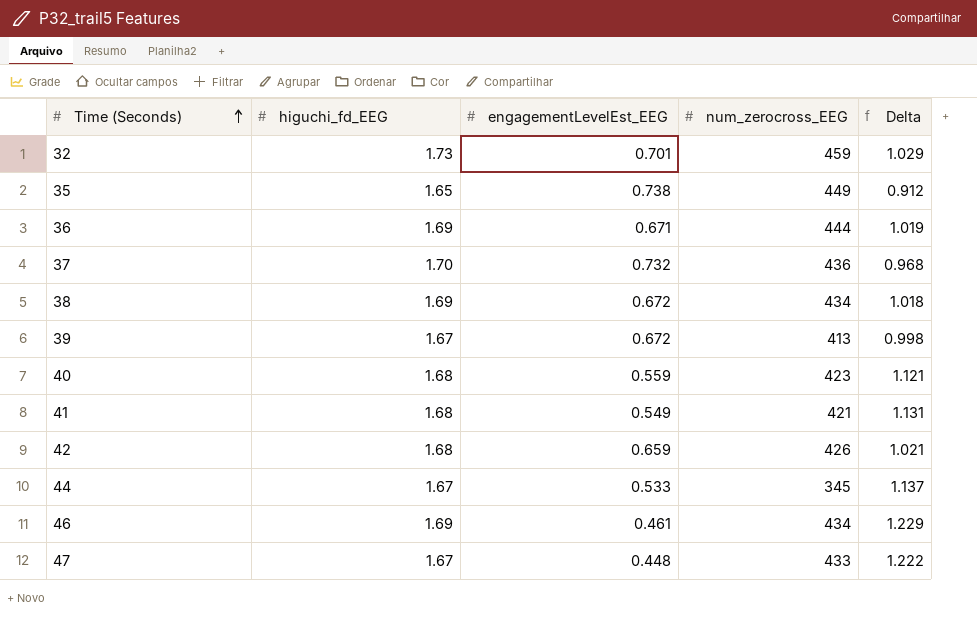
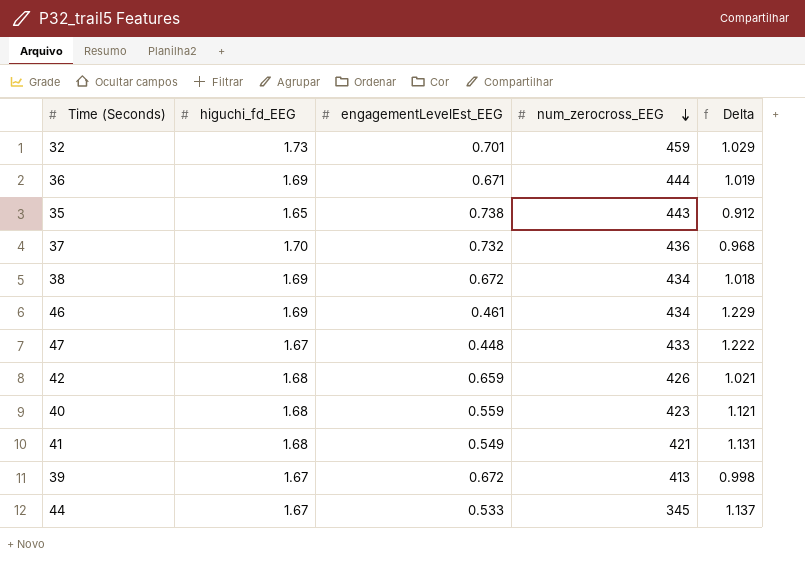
row order: Time (Seconds) ascending -> num_zerocross_EEG descending
35 | num_zerocross_EEG: 449 -> 443

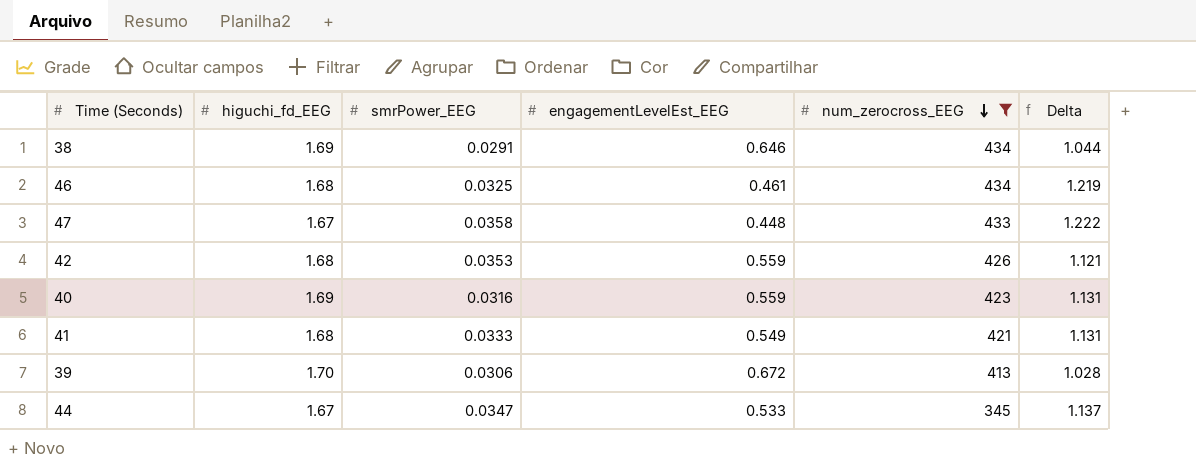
filter: none -> num_zerocross_EEG <= 434
column smrPower_EEG | position: none -> 3
38 | engagementLevelEst_EEG: 0.672 -> 0.646
38 | Delta: 1.018 -> 1.044
46 | higuchi_fd_EEG: 1.69 -> 1.68
46 | Delta: 1.229 -> 1.219
42 | engagementLevelEst_EEG: 0.659 -> 0.559
42 | Delta: 1.021 -> 1.121
40 | higuchi_fd_EEG: 1.68 -> 1.69
40 | Delta: 1.121 -> 1.131
39 | higuchi_fd_EEG: 1.67 -> 1.70
39 | Delta: 0.998 -> 1.028

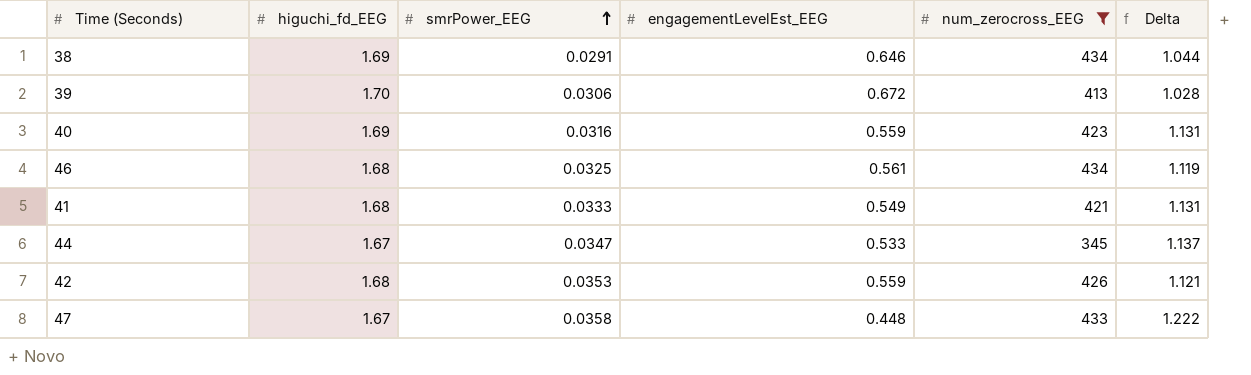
row order: num_zerocross_EEG descending -> smrPower_EEG ascending
46 | engagementLevelEst_EEG: 0.461 -> 0.561
46 | Delta: 1.219 -> 1.119

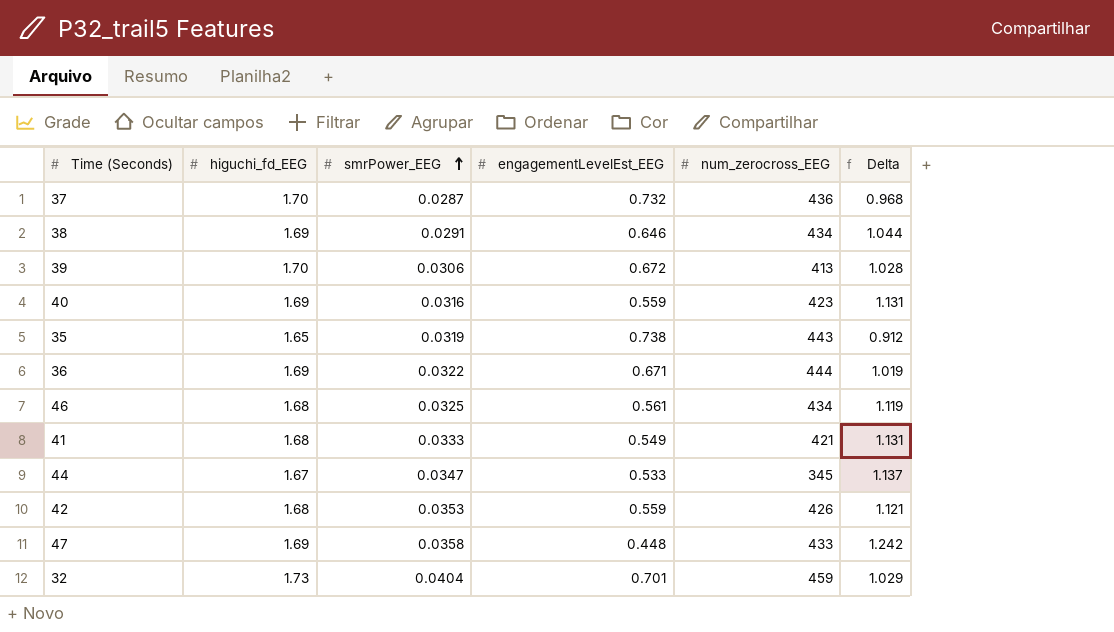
filter: num_zerocross_EEG <= 434 -> none
47 | higuchi_fd_EEG: 1.67 -> 1.69
47 | Delta: 1.222 -> 1.242

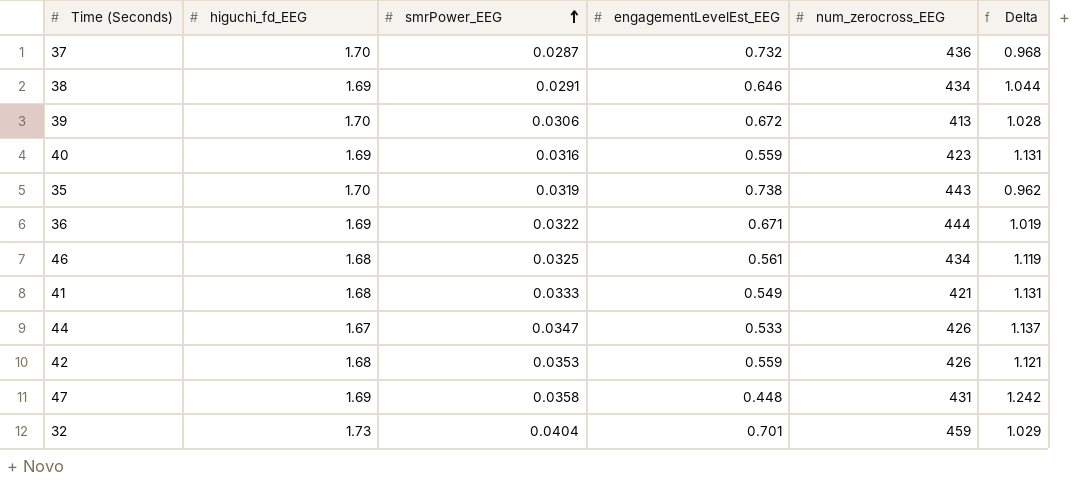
35 | higuchi_fd_EEG: 1.65 -> 1.70
35 | Delta: 0.912 -> 0.962
44 | num_zerocross_EEG: 345 -> 426
47 | num_zerocross_EEG: 433 -> 431

